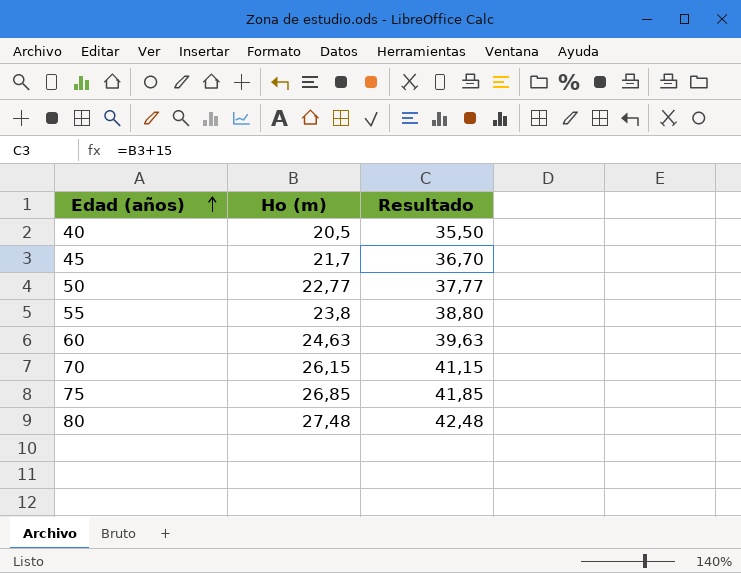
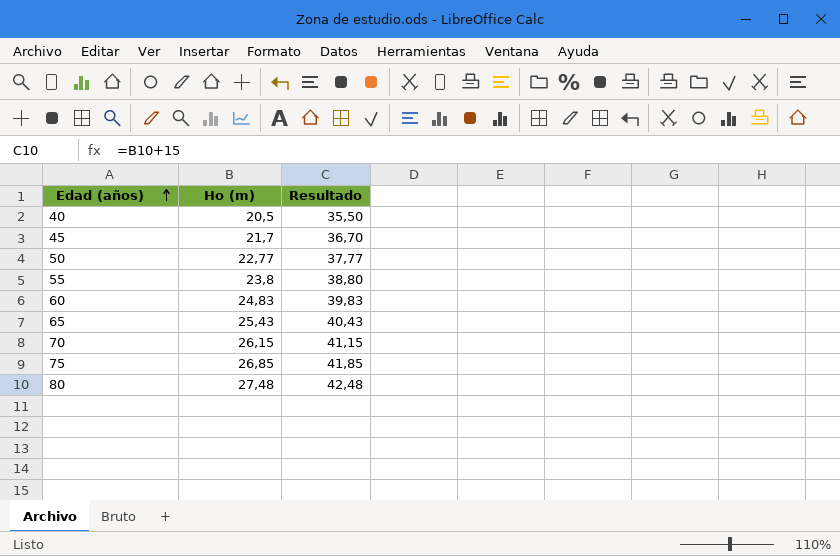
60 | Ho (m): 24,63 -> 24,83
60 | Resultado: 39,63 -> 39,83
row 65: none -> 25,43 | 40,43

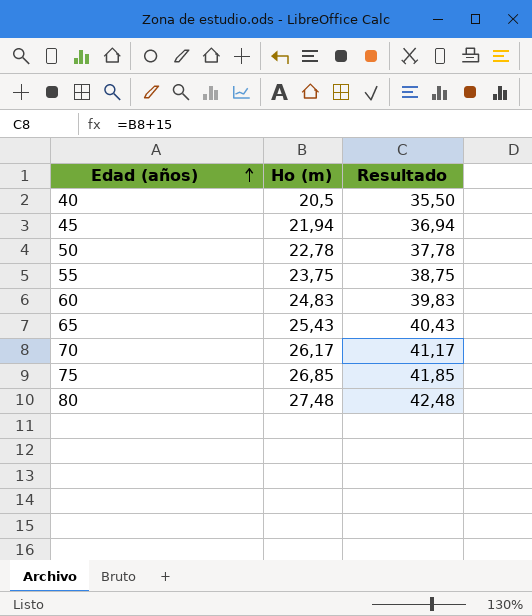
45 | Ho (m): 21,7 -> 21,94
45 | Resultado: 36,70 -> 36,94
50 | Ho (m): 22,77 -> 22,78
50 | Resultado: 37,77 -> 37,78
55 | Ho (m): 23,8 -> 23,75
55 | Resultado: 38,80 -> 38,75
70 | Ho (m): 26,15 -> 26,17
70 | Resultado: 41,15 -> 41,17

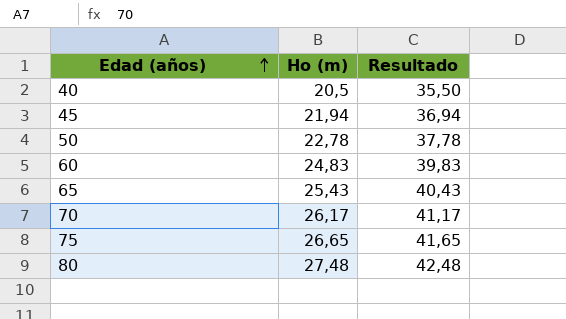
row 55: 23,75 | 38,75 -> none
75 | Ho (m): 26,85 -> 26,65
75 | Resultado: 41,85 -> 41,65

